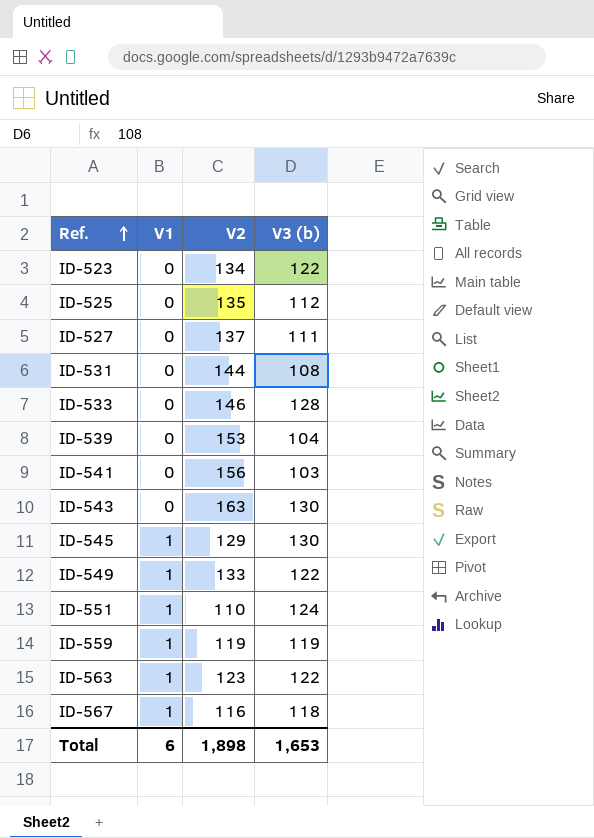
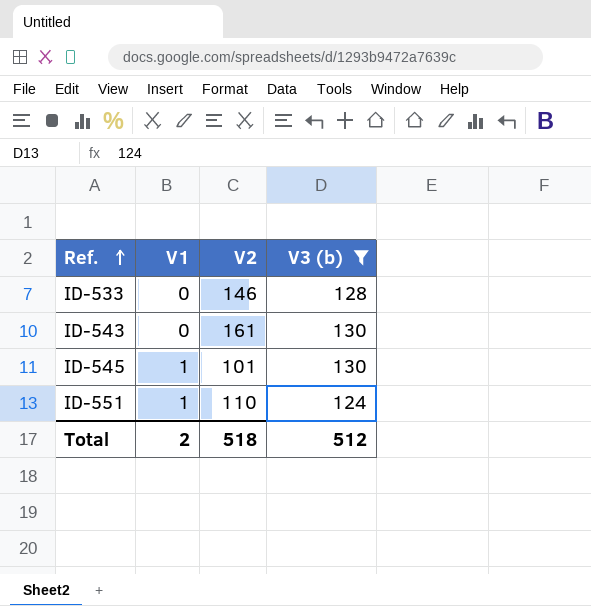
filter: none -> V3 (b) >= 124
ID-543 | V2: 163 -> 161
ID-545 | V2: 129 -> 101
Total | V1: 6 -> 2
Total | V2: 1,898 -> 518
Total | V3 (b): 1,653 -> 512

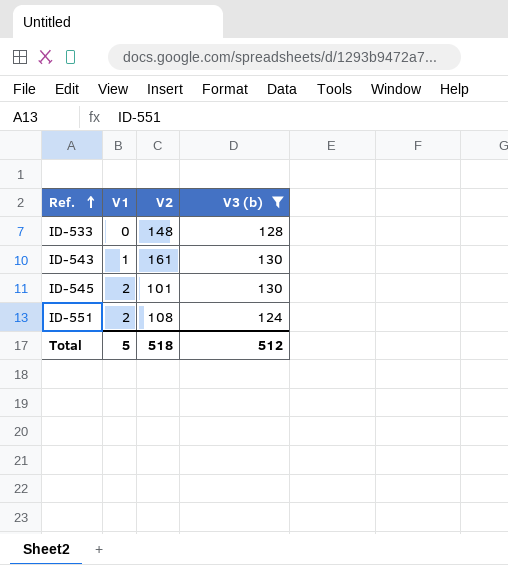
ID-533 | V2: 146 -> 148
ID-543 | V1: 0 -> 1
ID-545 | V1: 1 -> 2
ID-551 | V1: 1 -> 2
ID-551 | V2: 110 -> 108
Total | V1: 2 -> 5

